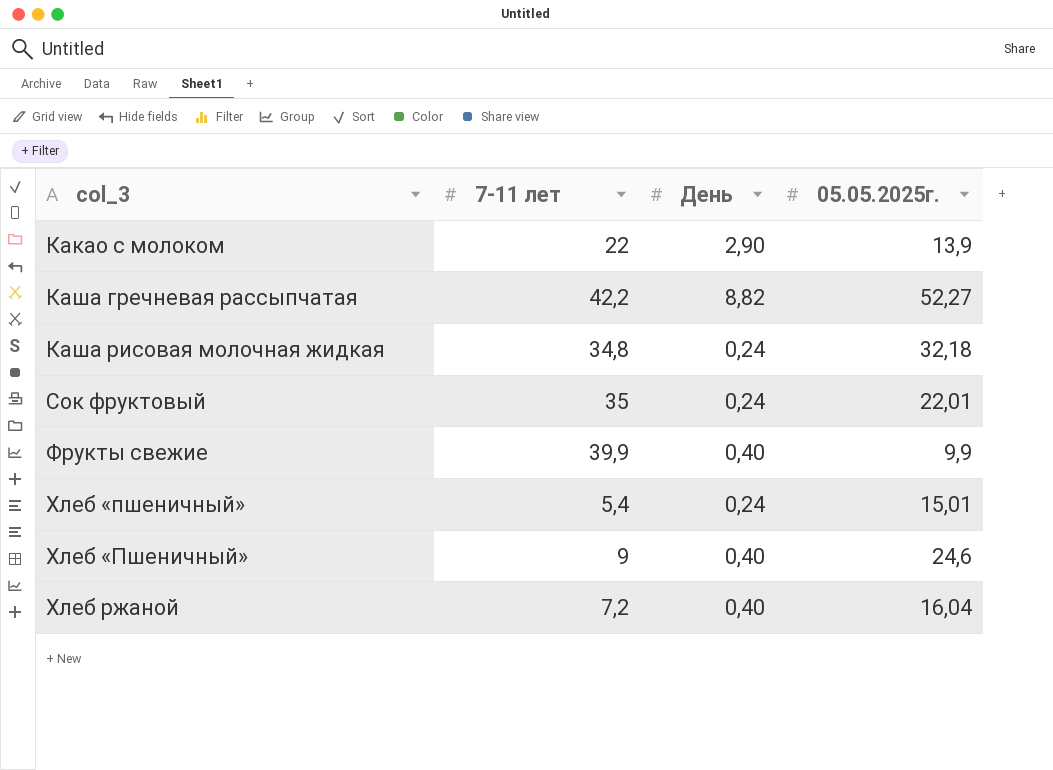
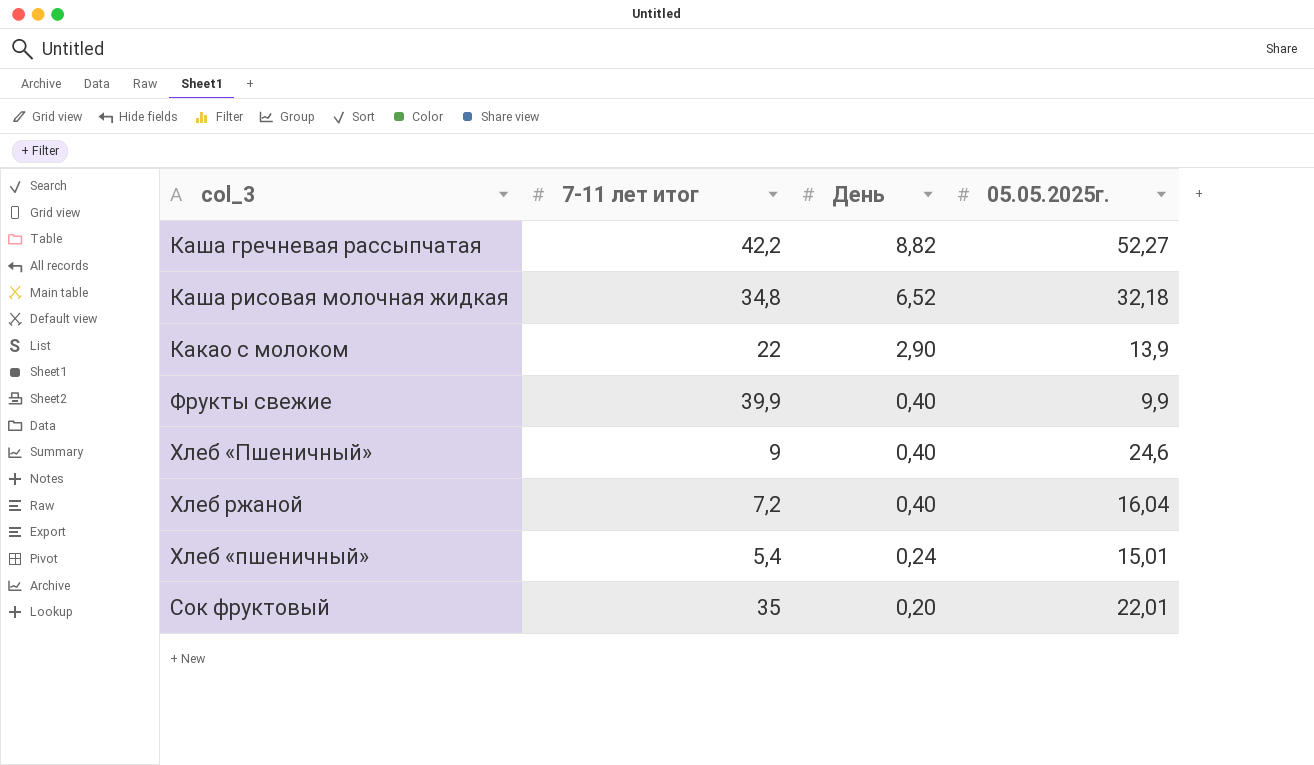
row order: col_3 ascending -> День descending
column name: 7-11 лет -> 7-11 лет итог
Каша рисовая молочная жидкая | День: 0,24 -> 6,52
Сок фруктовый | День: 0,24 -> 0,20

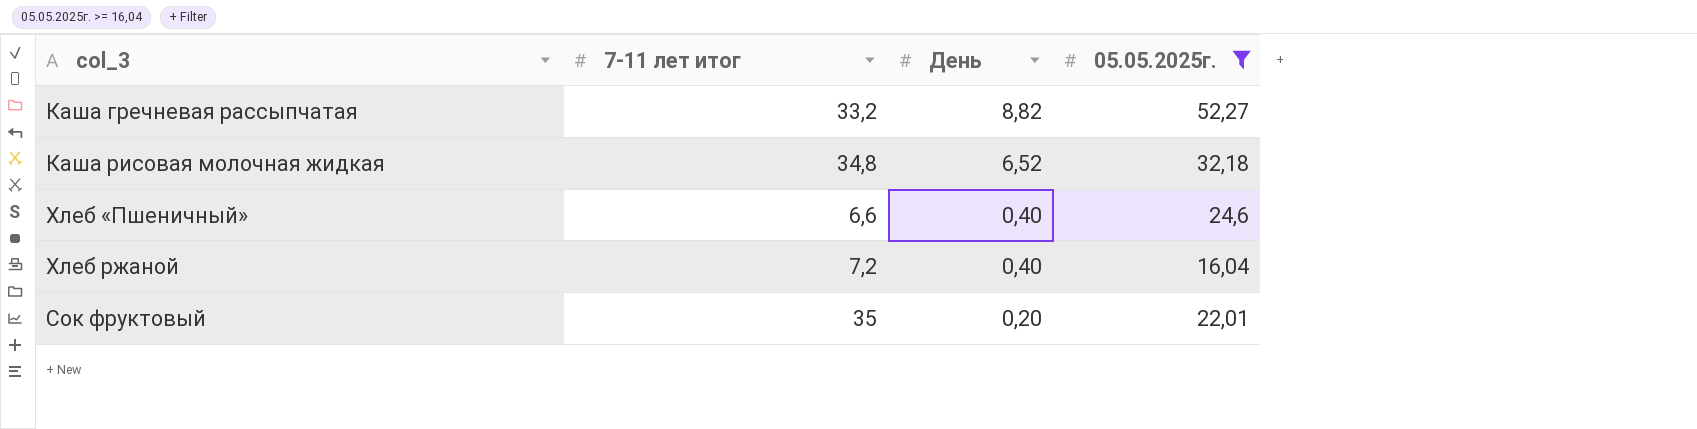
filter: none -> 05.05.2025г. >= 16,04
Каша гречневая рассыпчатая | 7-11 лет итог: 42,2 -> 33,2
Хлеб «Пшеничный» | 7-11 лет итог: 9 -> 6,6

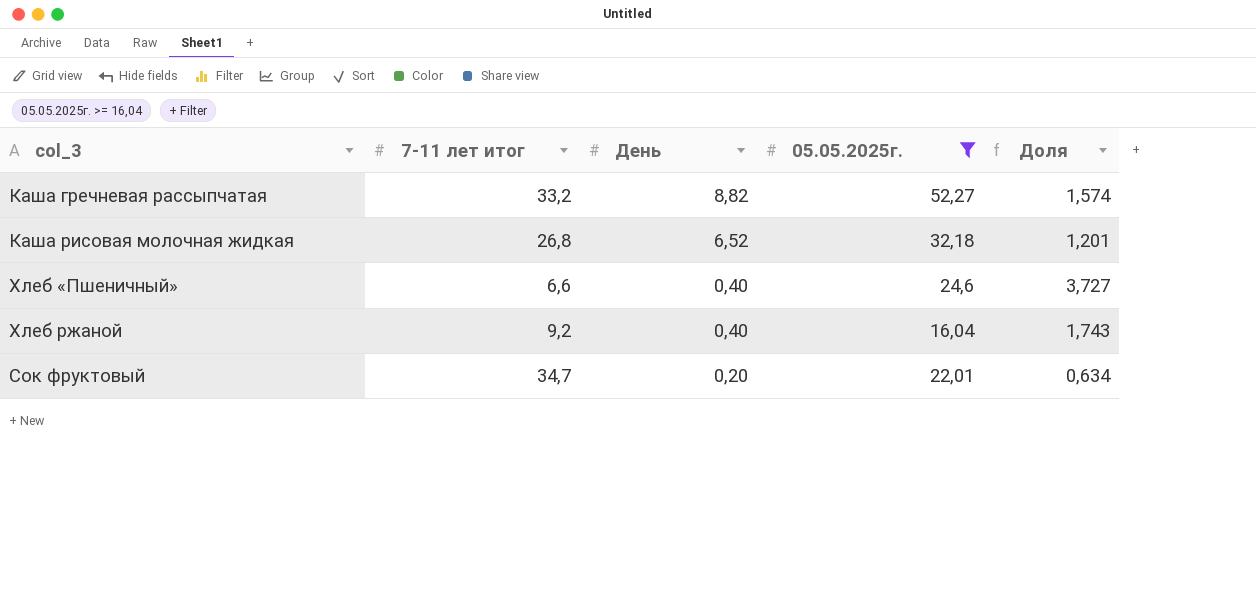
column Доля | formula: none -> [05.05.2025г.] / [7-11 лет итог]
Каша рисовая молочная жидкая | 7-11 лет итог: 34,8 -> 26,8
Хлеб ржаной | 7-11 лет итог: 7,2 -> 9,2
Сок фруктовый | 7-11 лет итог: 35 -> 34,7

